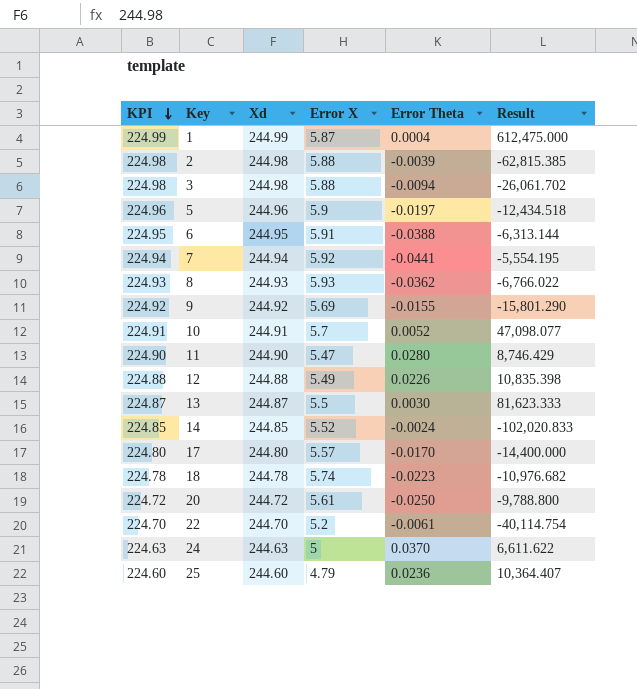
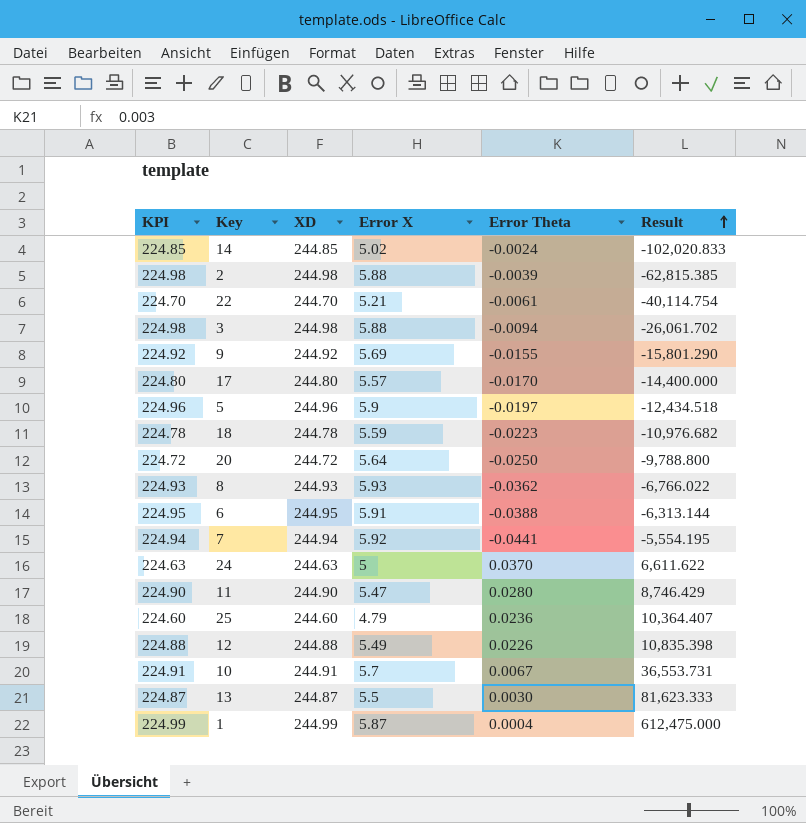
row order: KPI descending -> Result ascending
column name: Xd -> XD
14 | Error X: 5.52 -> 5.02
22 | Error X: 5.2 -> 5.21
18 | Error X: 5.74 -> 5.59
20 | Error X: 5.61 -> 5.64
10 | Error Theta: 0.0052 -> 0.0067
10 | Result: 47,098.077 -> 36,553.731

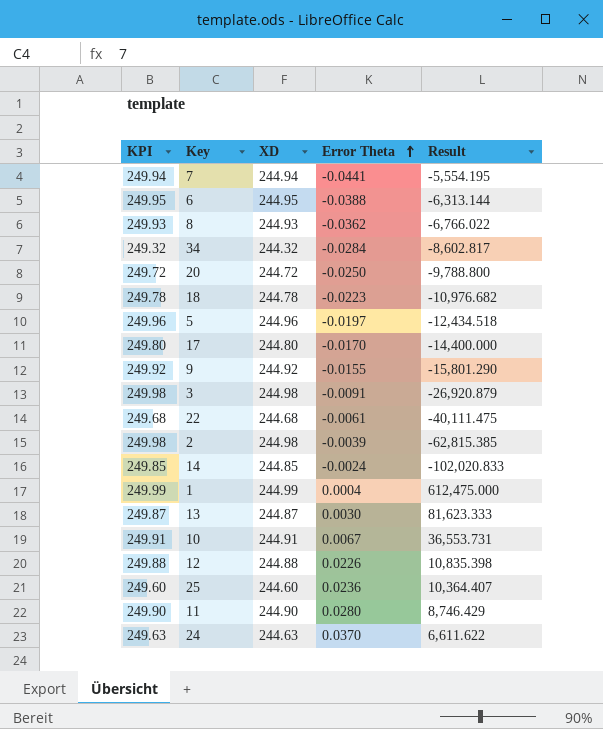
row order: Result ascending -> Error Theta ascending
column Error X | position: 4 -> none
column KPI | formula: [XD] - 20 -> [XD] + 5
row 34: none -> 249.32 | 244.32 | -0.0284 | -8,602.817
3 | Error Theta: -0.0094 -> -0.0091
3 | Result: -26,061.702 -> -26,920.879
22 | XD: 244.70 -> 244.68
22 | Result: -40,114.754 -> -40,111.475

